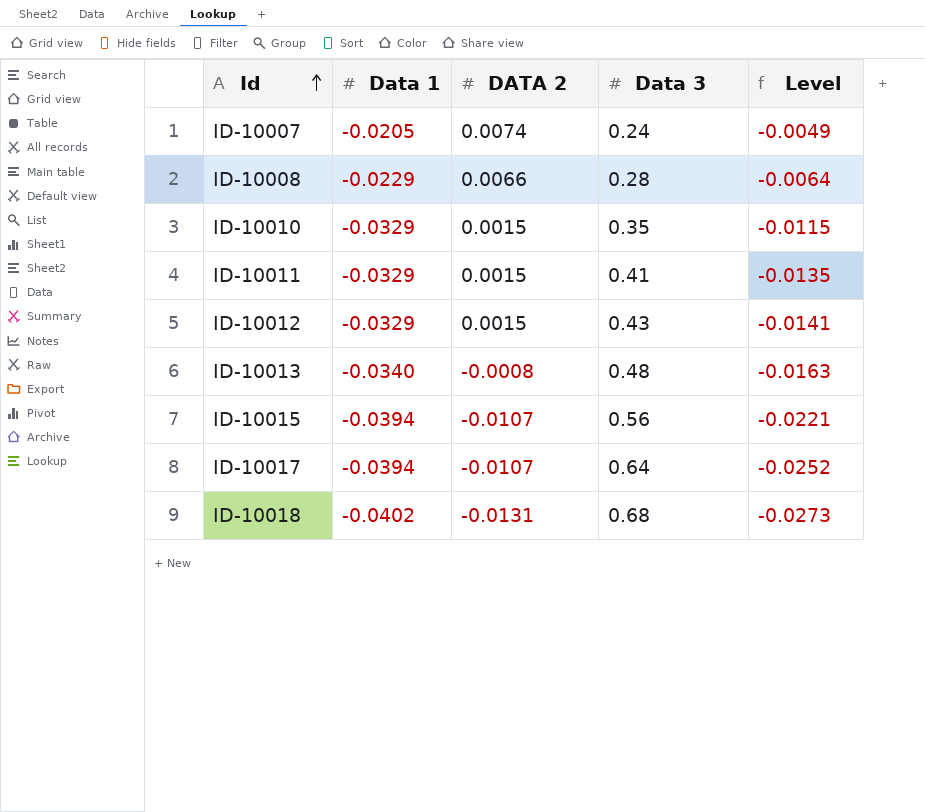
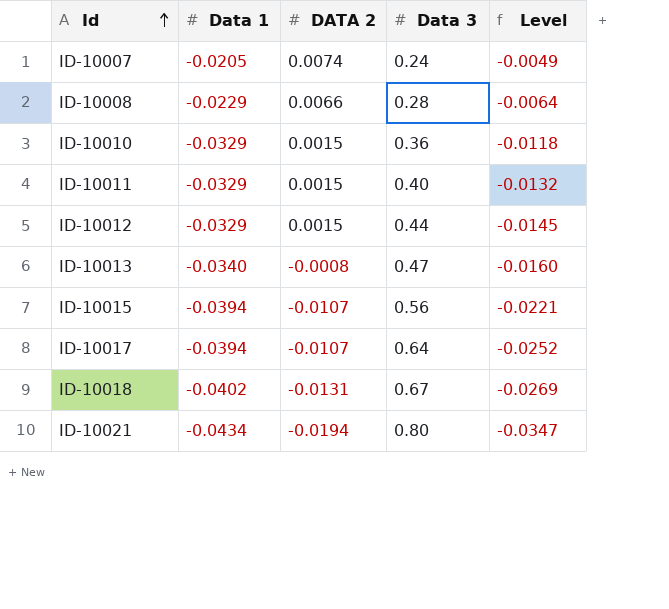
ID-10010 | Data 3: 0.35 -> 0.36
ID-10010 | Level: -0.0115 -> -0.0118
ID-10011 | Data 3: 0.41 -> 0.40
ID-10011 | Level: -0.0135 -> -0.0132
ID-10012 | Data 3: 0.43 -> 0.44
ID-10012 | Level: -0.0141 -> -0.0145
ID-10013 | Data 3: 0.48 -> 0.47
ID-10013 | Level: -0.0163 -> -0.0160
ID-10018 | Data 3: 0.68 -> 0.67
ID-10018 | Level: -0.0273 -> -0.0269
row ID-10021: none -> -0.0434 | -0.0194 | 0.80 | -0.0347

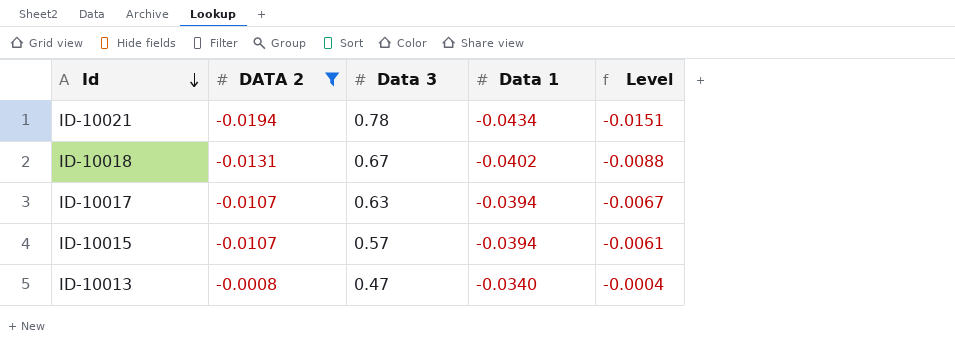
filter: none -> DATA 2 <= -0.0008
row order: Id ascending -> Id descending
column Data 1 | position: 2 -> 4
column Level | formula: [Data 1] * [Data 3] -> [DATA 2] * [Data 3]
ID-10021 | Data 3: 0.80 -> 0.78
ID-10017 | Data 3: 0.64 -> 0.63
ID-10015 | Data 3: 0.56 -> 0.57

